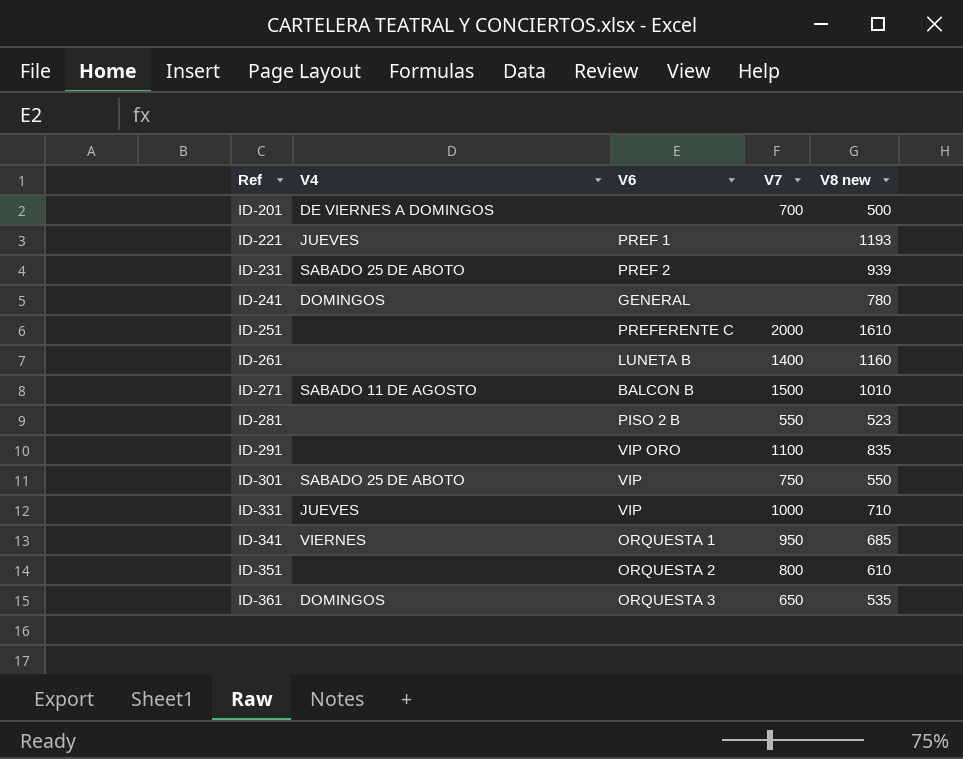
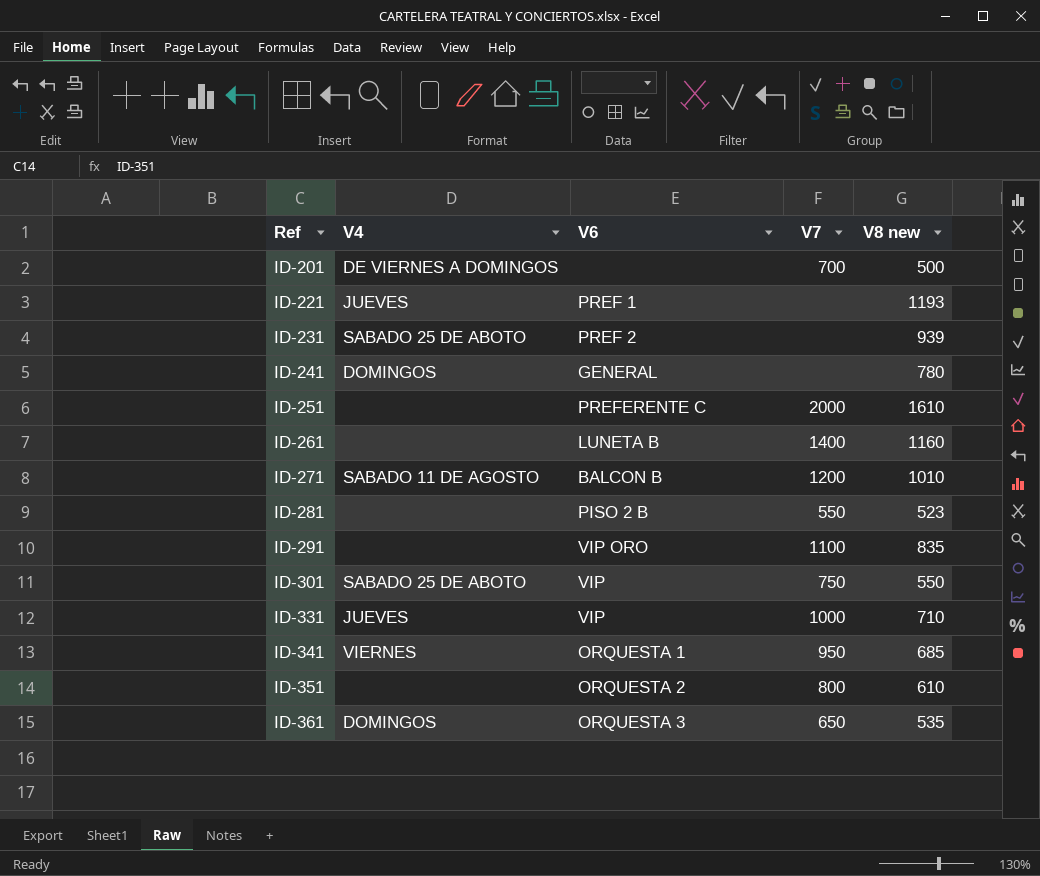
ID-271 | V7: 1500 -> 1200

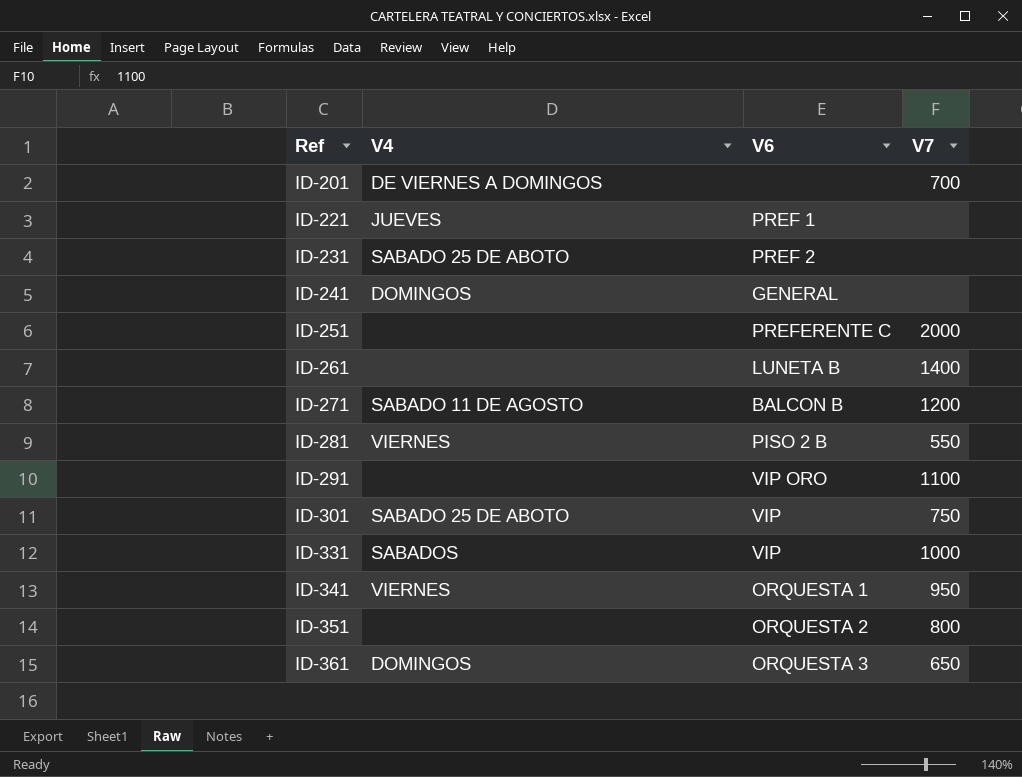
column V8 new | position: 5 -> none
ID-281 | V4: none -> VIERNES
ID-331 | V4: JUEVES -> SABADOS

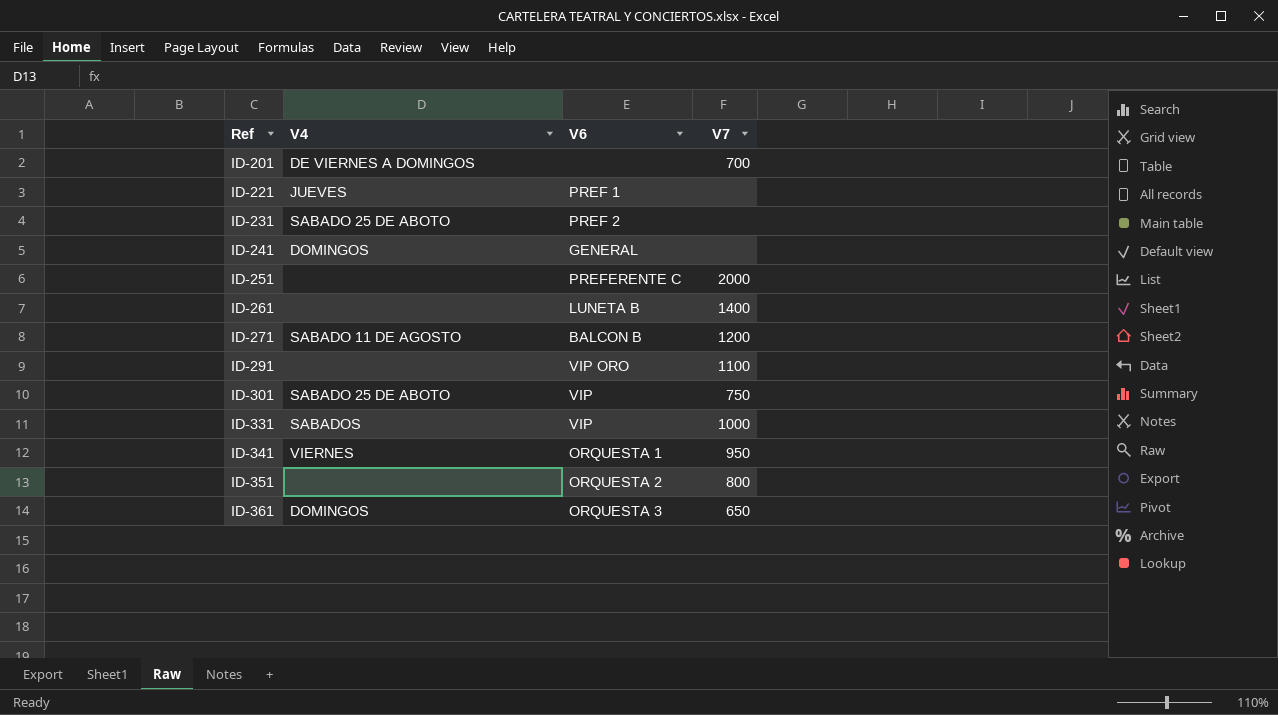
row ID-281: VIERNES | PISO 2 B | 550 -> none

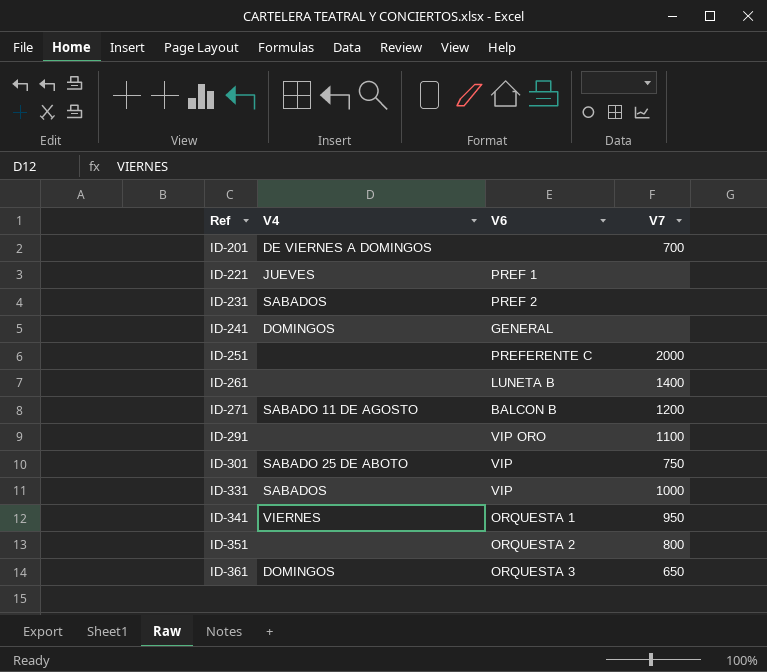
ID-231 | V4: SABADO 25 DE ABOTO -> SABADOS

